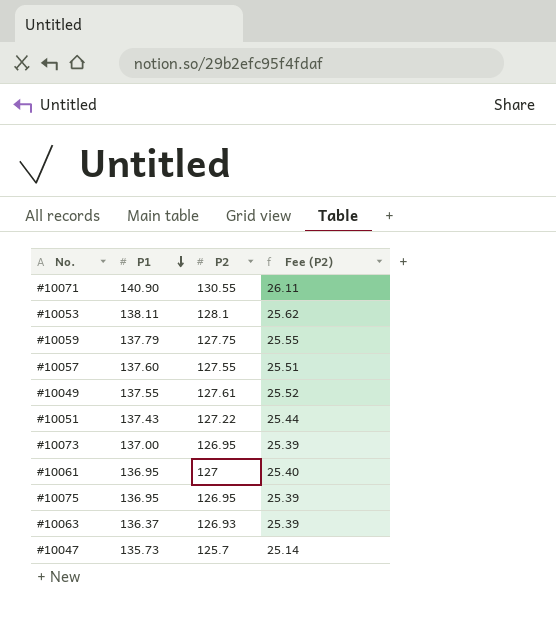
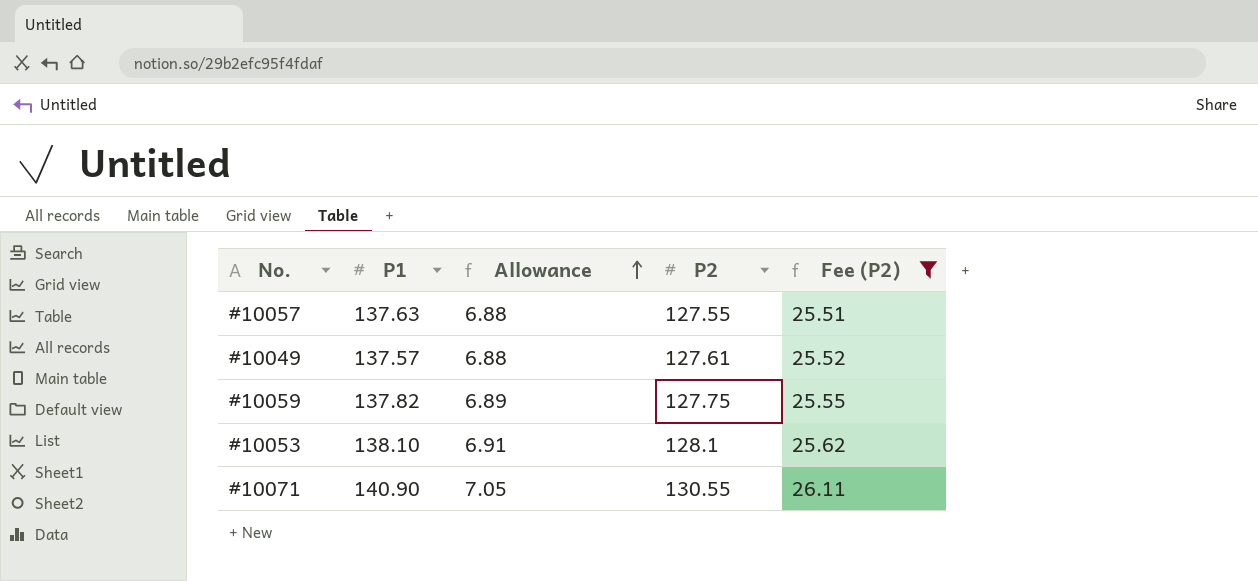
filter: none -> Fee (P2) >= 25.51
row order: P1 descending -> Allowance ascending
column Allowance | formula: none -> [P1] * 0.05
#10057 | P1: 137.60 -> 137.63
#10049 | P1: 137.55 -> 137.57
#10059 | P1: 137.79 -> 137.82
#10053 | P1: 138.11 -> 138.10

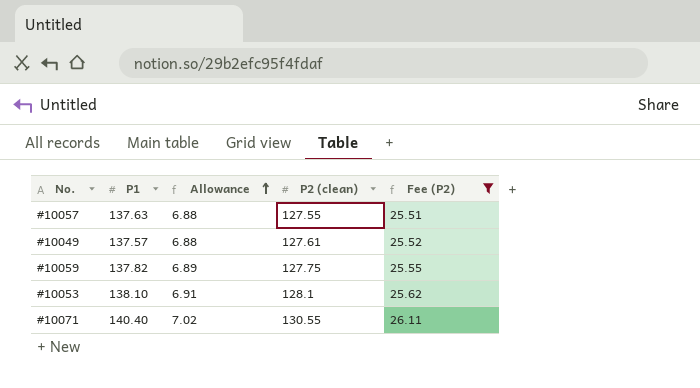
column name: P2 -> P2 (clean)
#10071 | P1: 140.90 -> 140.40
#10071 | Allowance: 7.05 -> 7.02

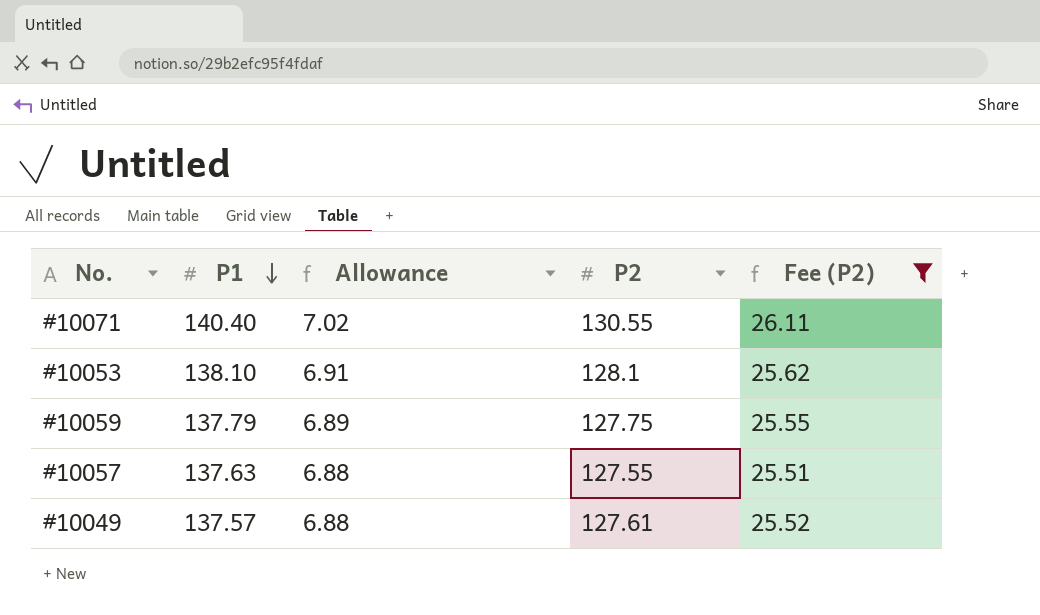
row order: Allowance ascending -> P1 descending
column name: P2 (clean) -> P2
#10059 | P1: 137.82 -> 137.79

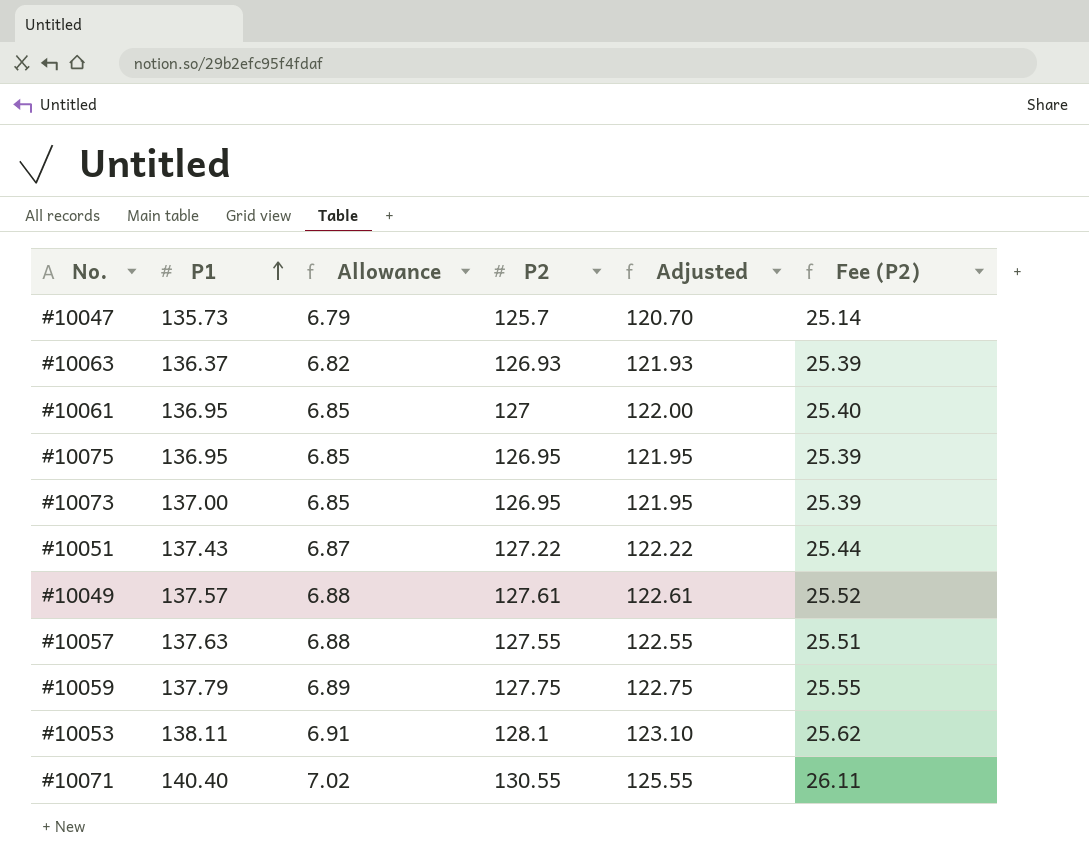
filter: Fee (P2) >= 25.51 -> none
row order: P1 descending -> P1 ascending
column Adjusted | formula: none -> [P2] - 5
#10053 | P1: 138.10 -> 138.11

